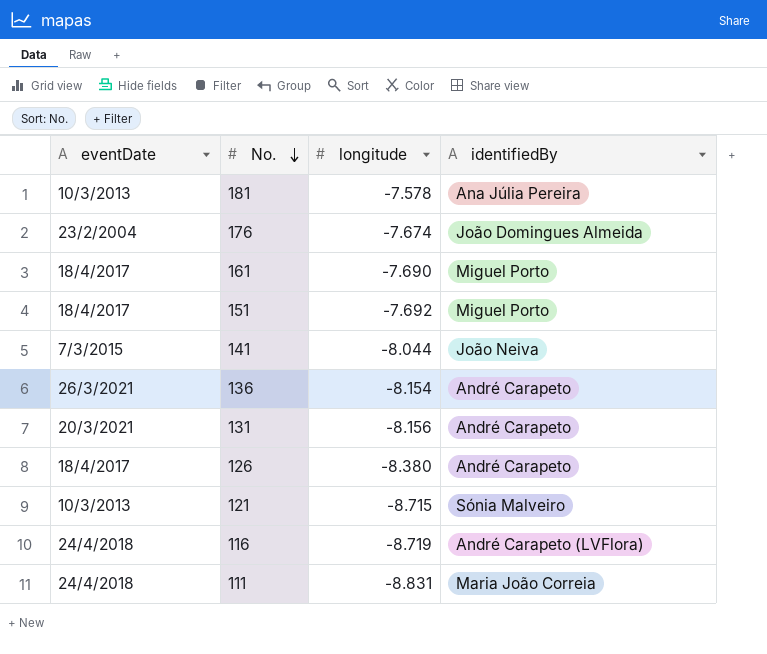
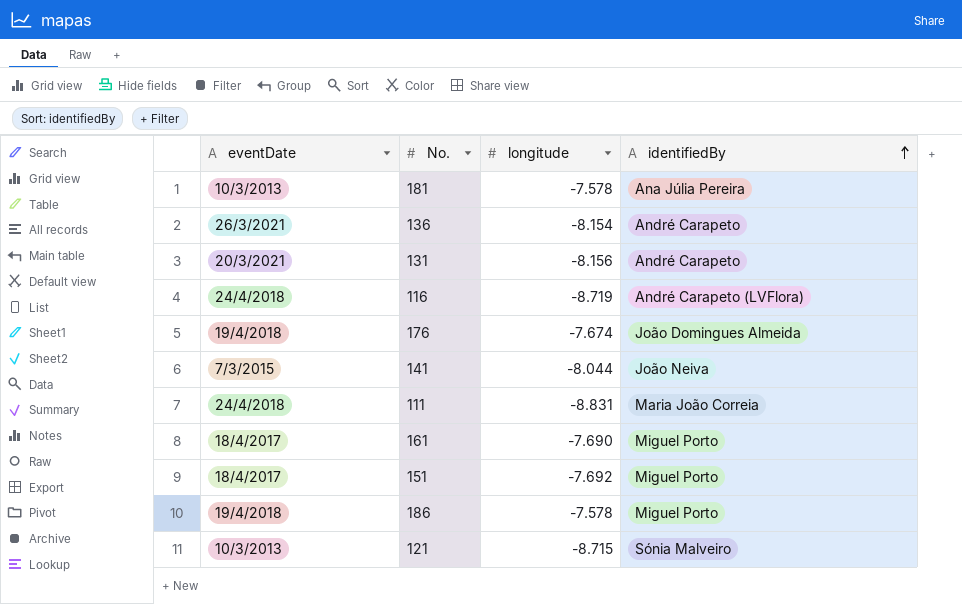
row order: No. descending -> identifiedBy ascending
row 126: 18/4/2017 | -8.380 | André Carapeto -> none
176 | eventDate: 23/2/2004 -> 19/4/2018
row 186: none -> 19/4/2018 | -7.578 | Miguel Porto

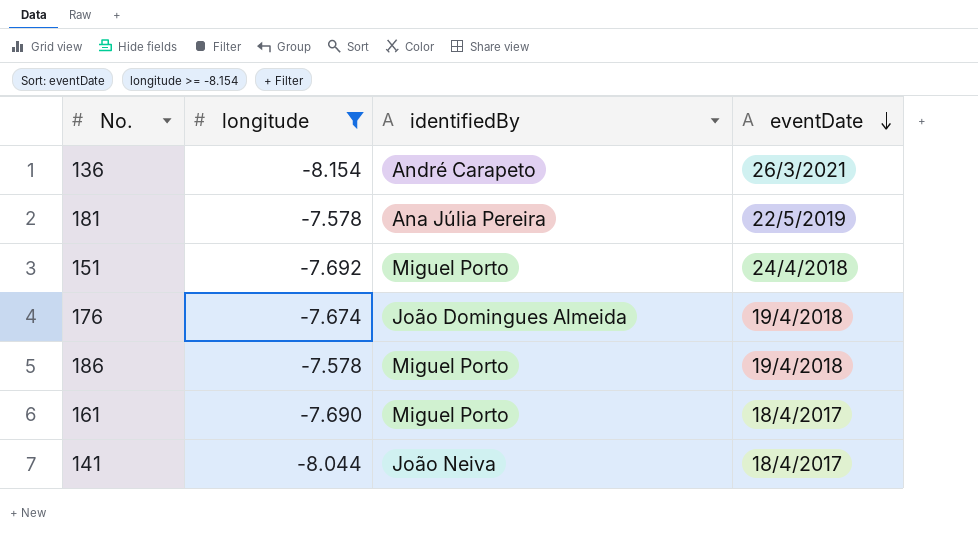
filter: none -> longitude >= -8.154
row order: identifiedBy ascending -> eventDate descending
column eventDate | position: 1 -> 4
181 | eventDate: 10/3/2013 -> 22/5/2019
151 | eventDate: 18/4/2017 -> 24/4/2018
141 | eventDate: 7/3/2015 -> 18/4/2017

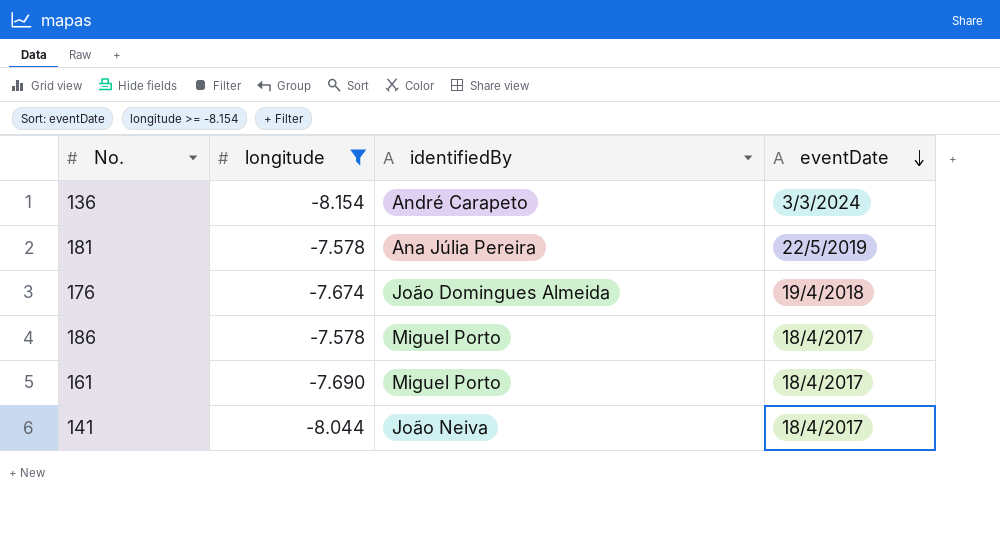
row 151: -7.692 | Miguel Porto | 24/4/2018 -> none
136 | eventDate: 26/3/2021 -> 3/3/2024
186 | eventDate: 19/4/2018 -> 18/4/2017

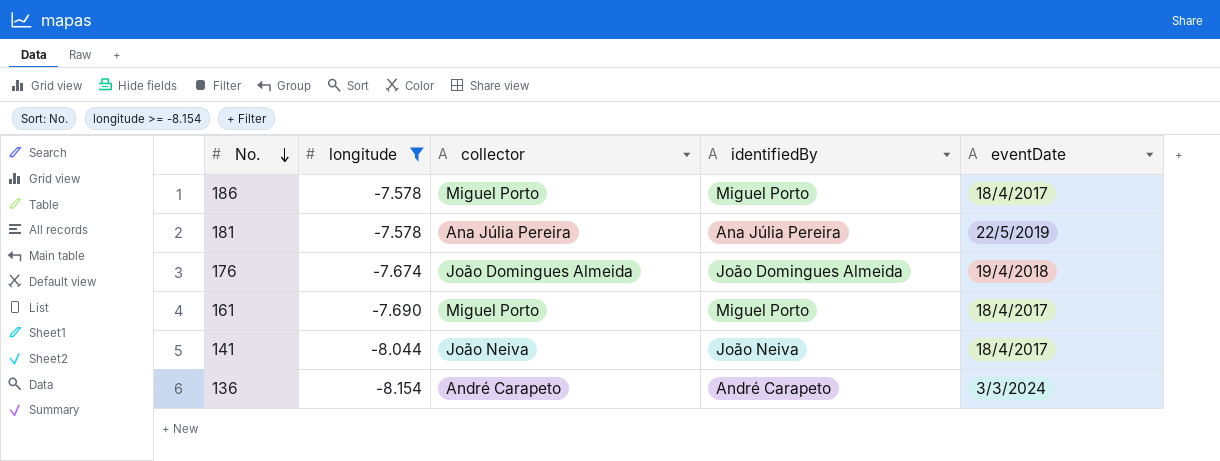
row order: eventDate descending -> No. descending
column collector | position: none -> 3

